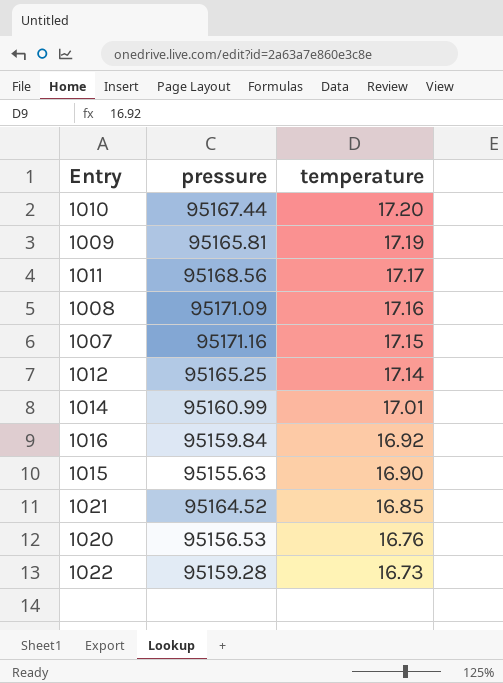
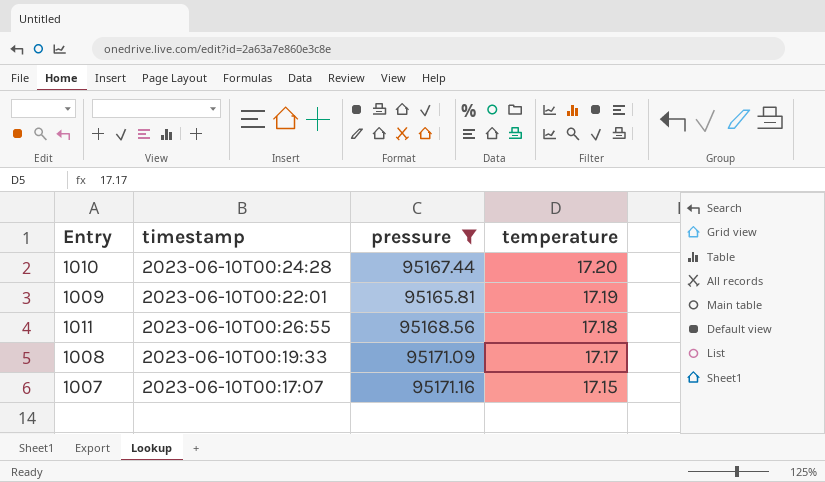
filter: none -> pressure >= 95165.81
column timestamp | position: none -> 2
1011 | temperature: 17.17 -> 17.18
1008 | temperature: 17.16 -> 17.17

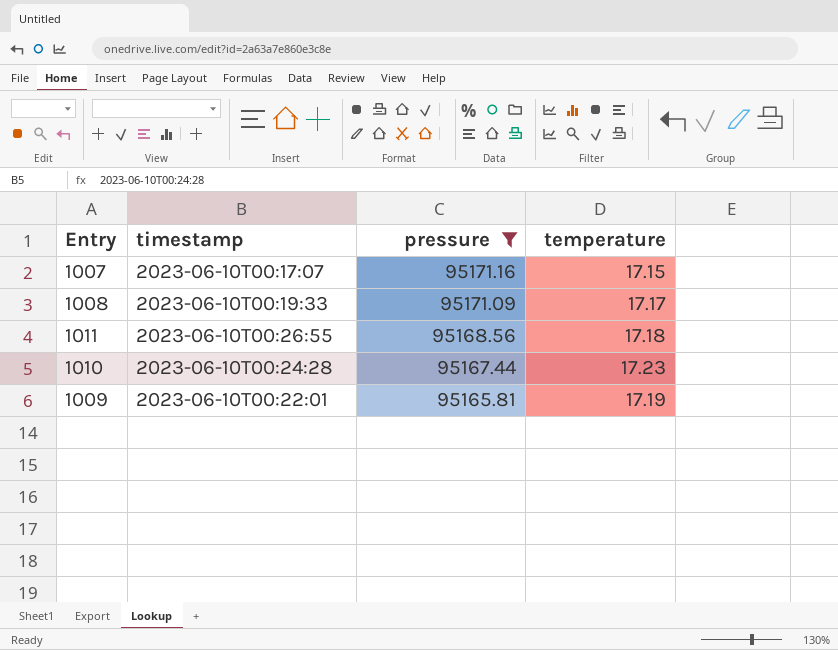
row order: temperature descending -> pressure descending
1010 | temperature: 17.20 -> 17.23

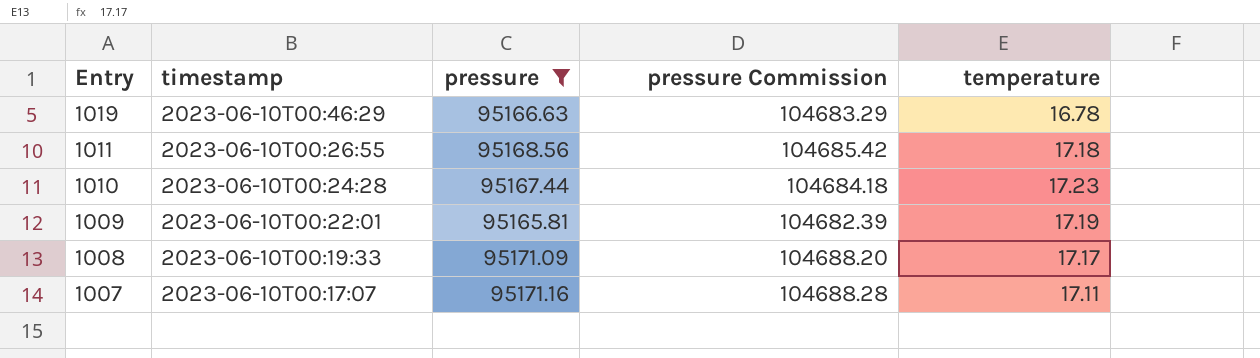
row order: pressure descending -> Entry descending
column pressure Commission | formula: none -> [pressure] * 1.1
row 1019: none -> 2023-06-10T00:46:29 | 95166.63 | 104683.29 | 16.78
1007 | temperature: 17.15 -> 17.11

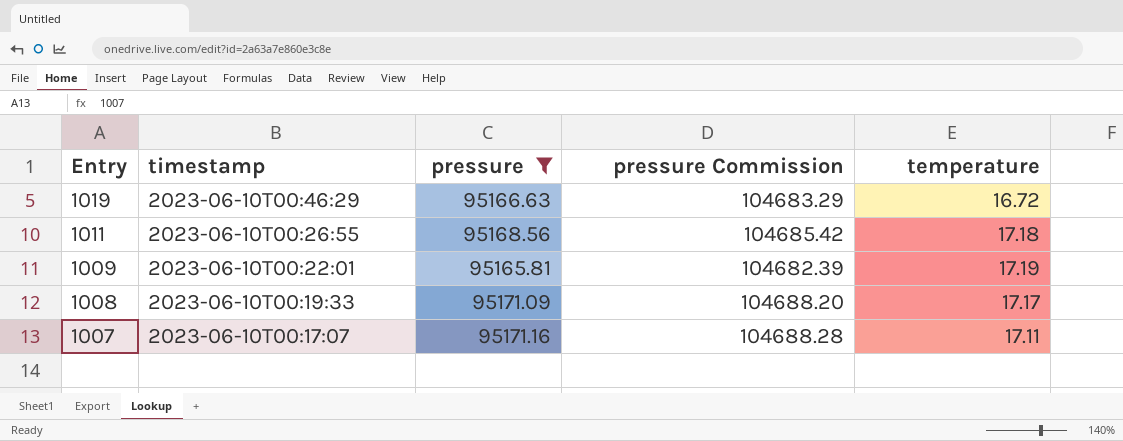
row 1010: 2023-06-10T00:24:28 | 95167.44 | 104684.18 | 17.23 -> none
1019 | temperature: 16.78 -> 16.72

